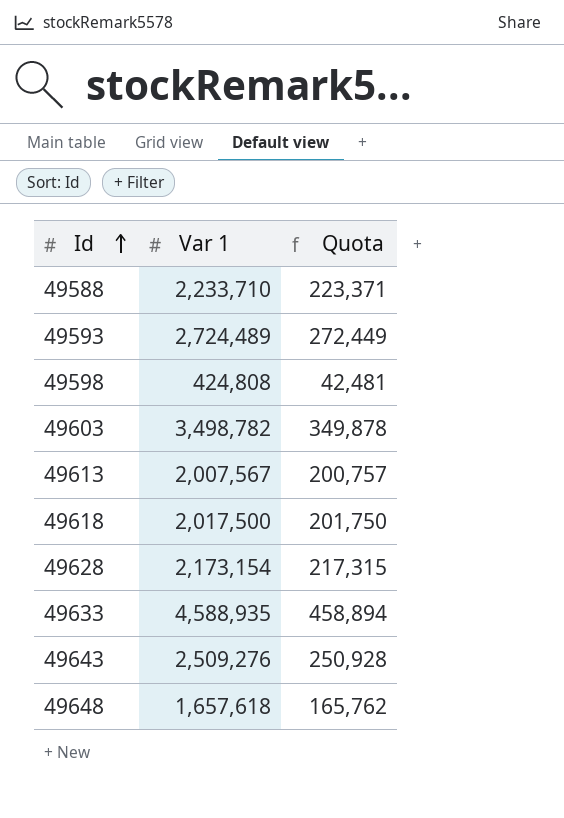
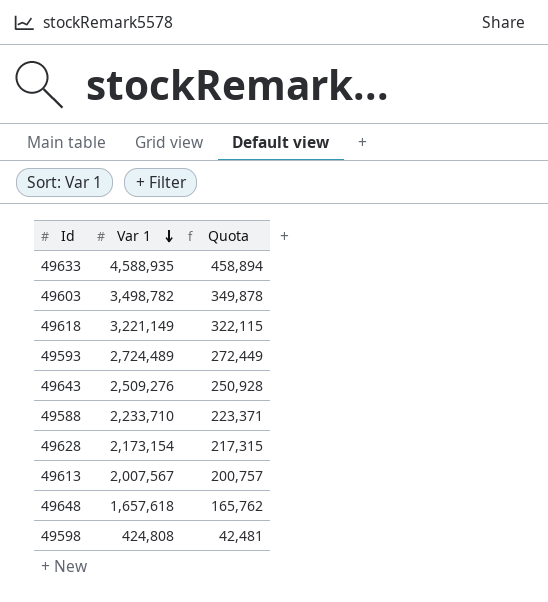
row order: Id ascending -> Var 1 descending
49618 | Var 1: 2,017,500 -> 3,221,149
49618 | Quota: 201,750 -> 322,115

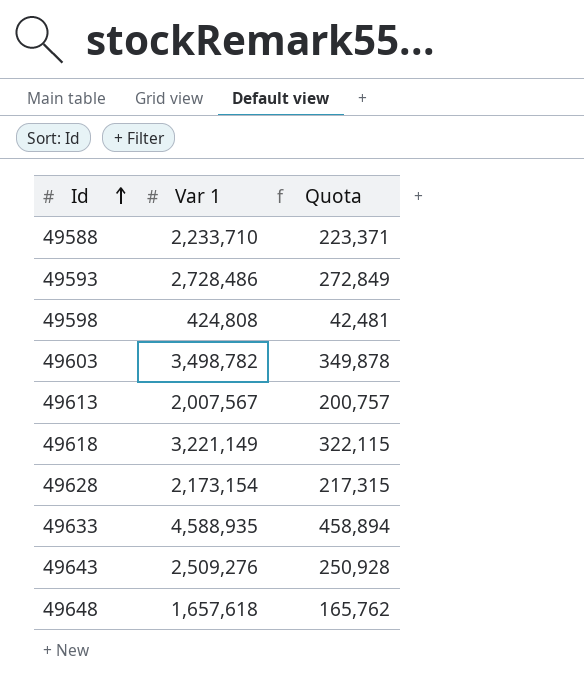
row order: Var 1 descending -> Id ascending
49593 | Var 1: 2,724,489 -> 2,728,486
49593 | Quota: 272,449 -> 272,849

